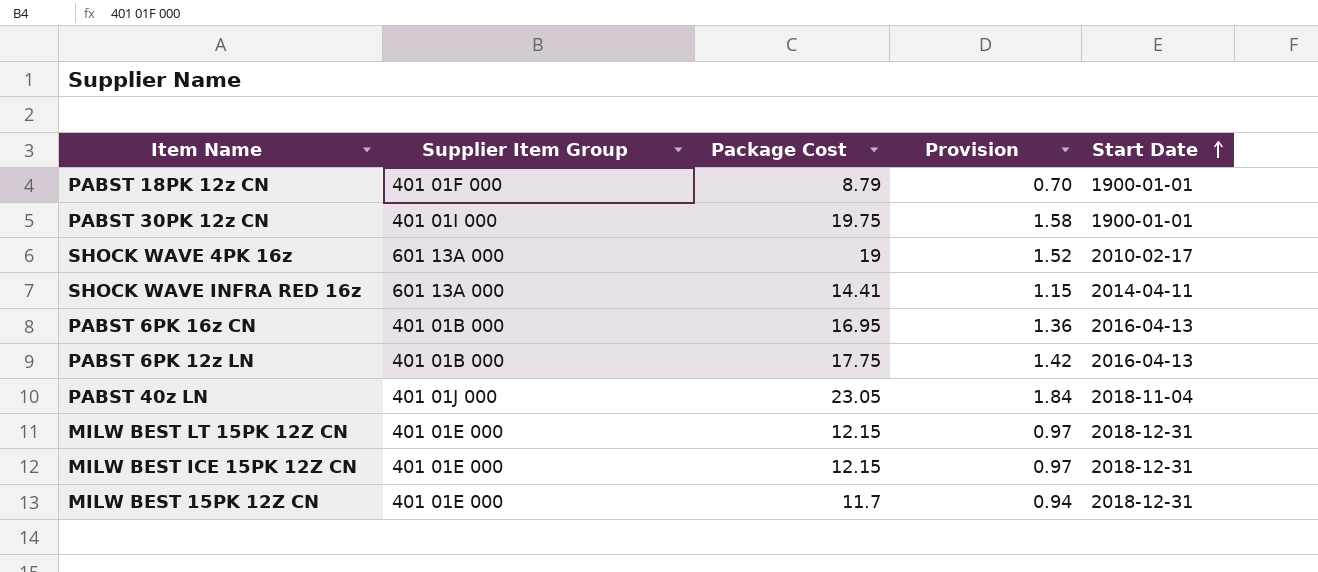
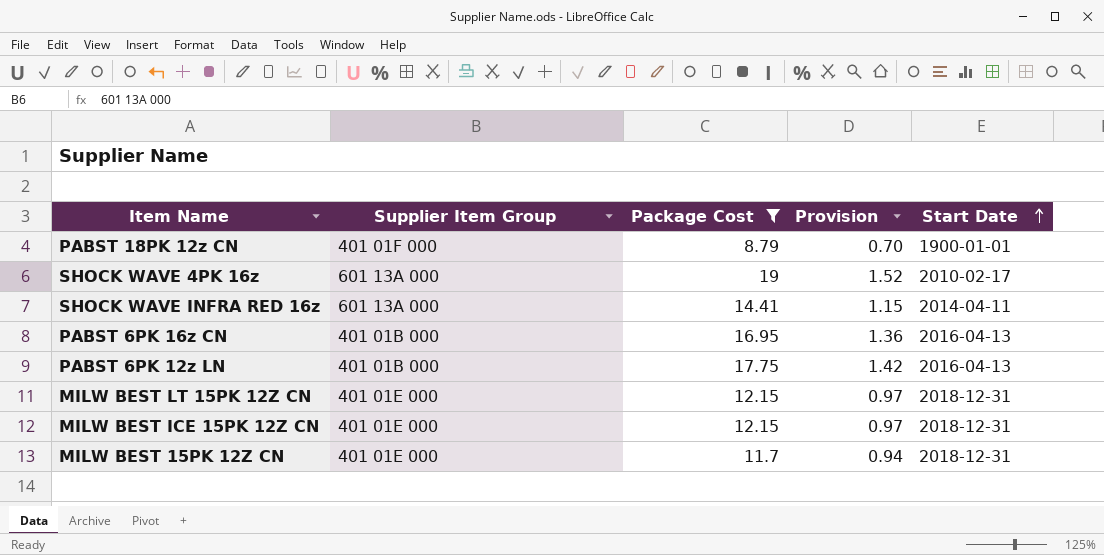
filter: none -> Package Cost <= 19

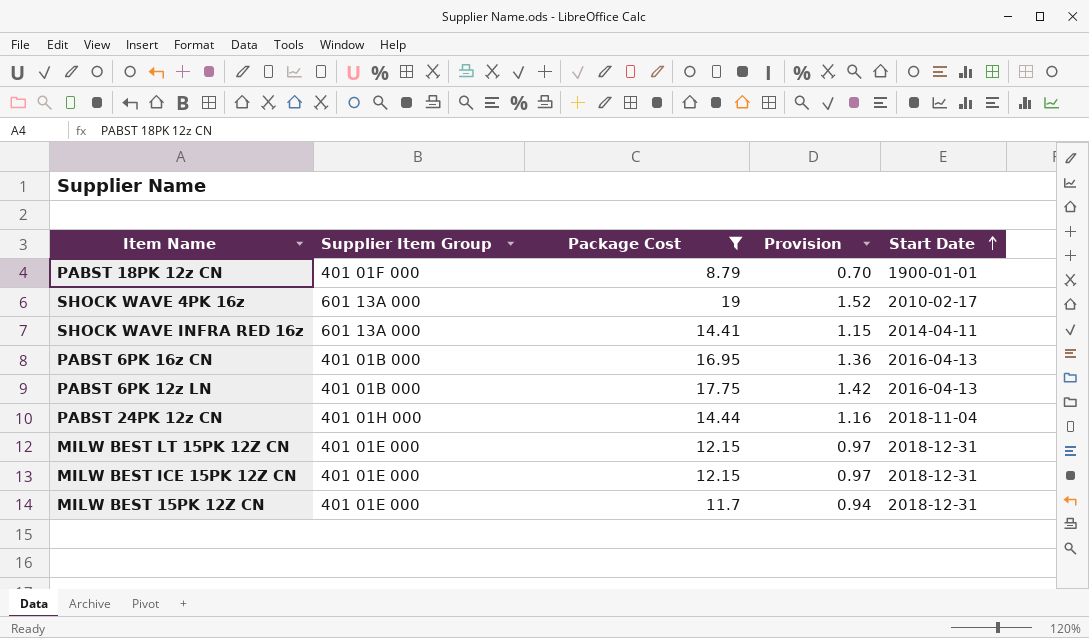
row PABST 24PK 12z CN: none -> 401 01H 000 | 14.44 | 1.16 | 2018-11-04

